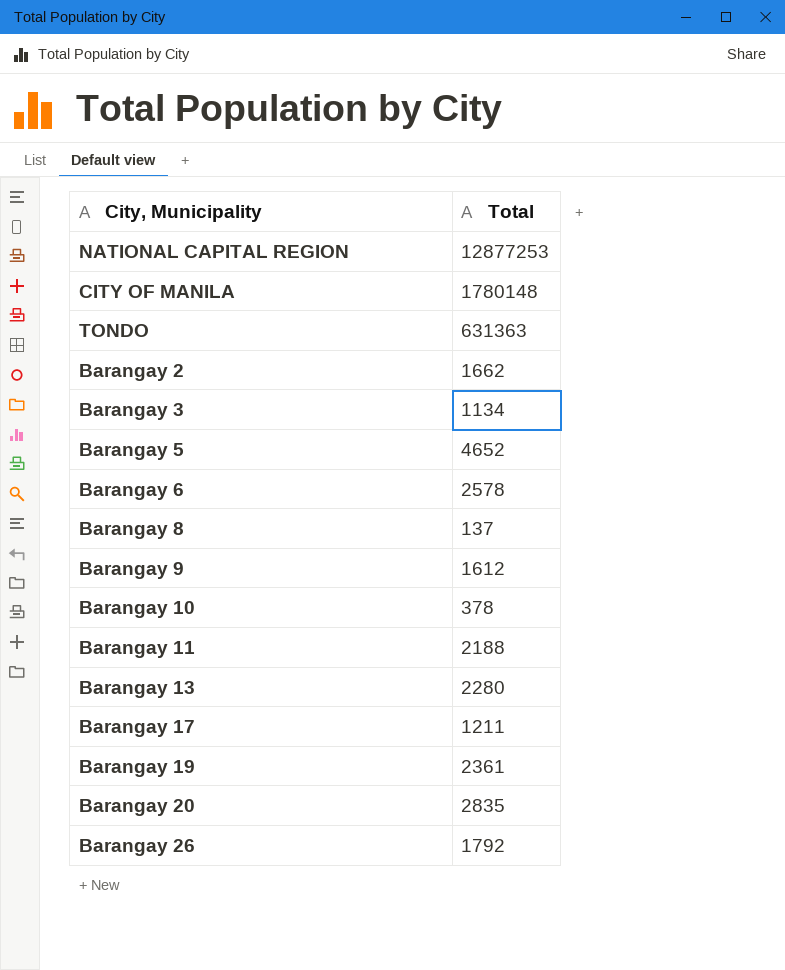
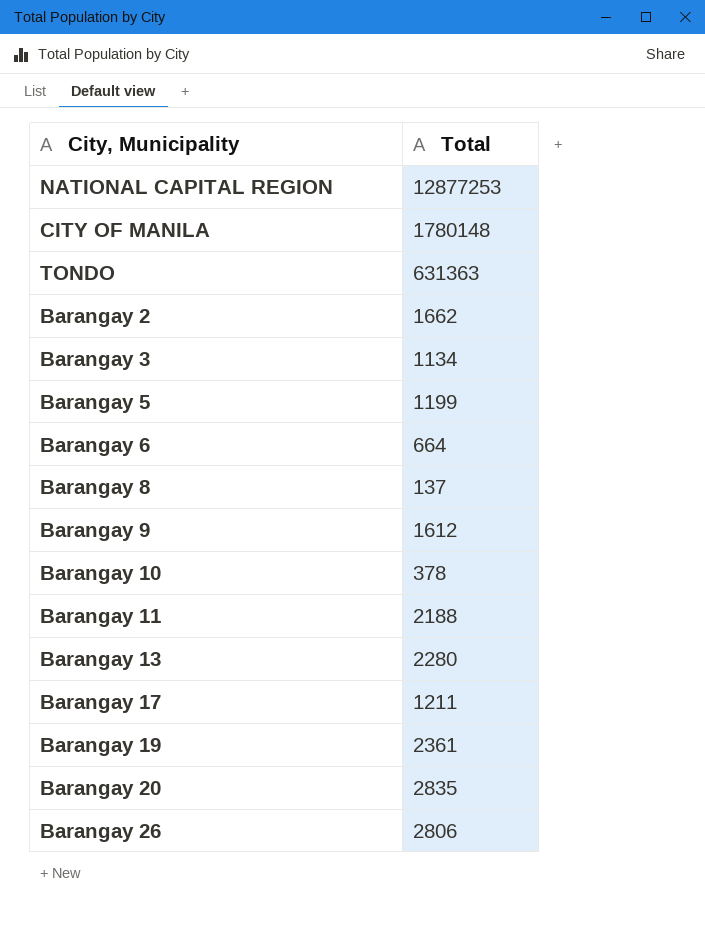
Barangay 5 | Total: 4652 -> 1199
Barangay 6 | Total: 2578 -> 664
Barangay 26 | Total: 1792 -> 2806

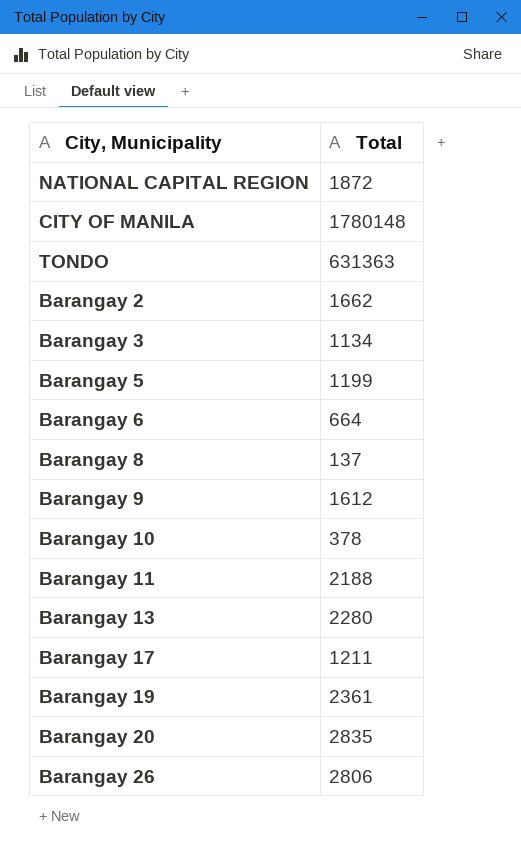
NATIONAL CAPITAL REGION | Total: 12877253 -> 1872

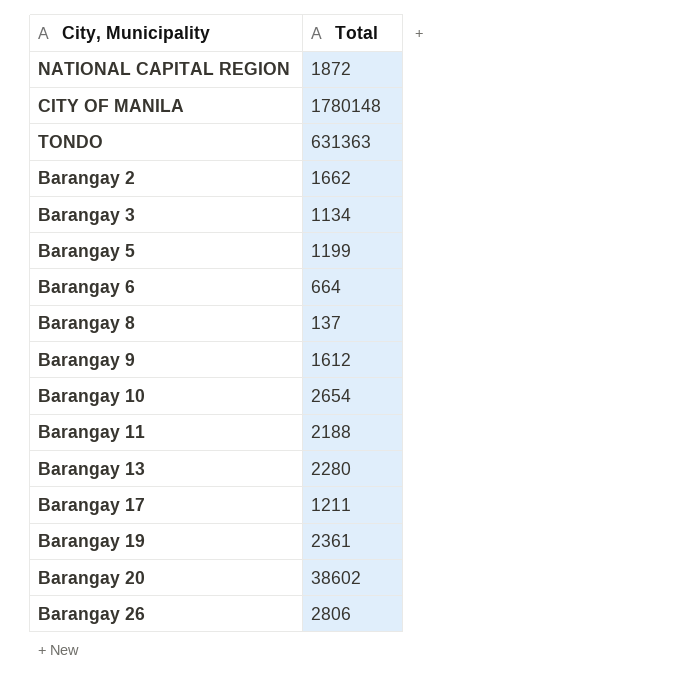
Barangay 10 | Total: 378 -> 2654
Barangay 20 | Total: 2835 -> 38602

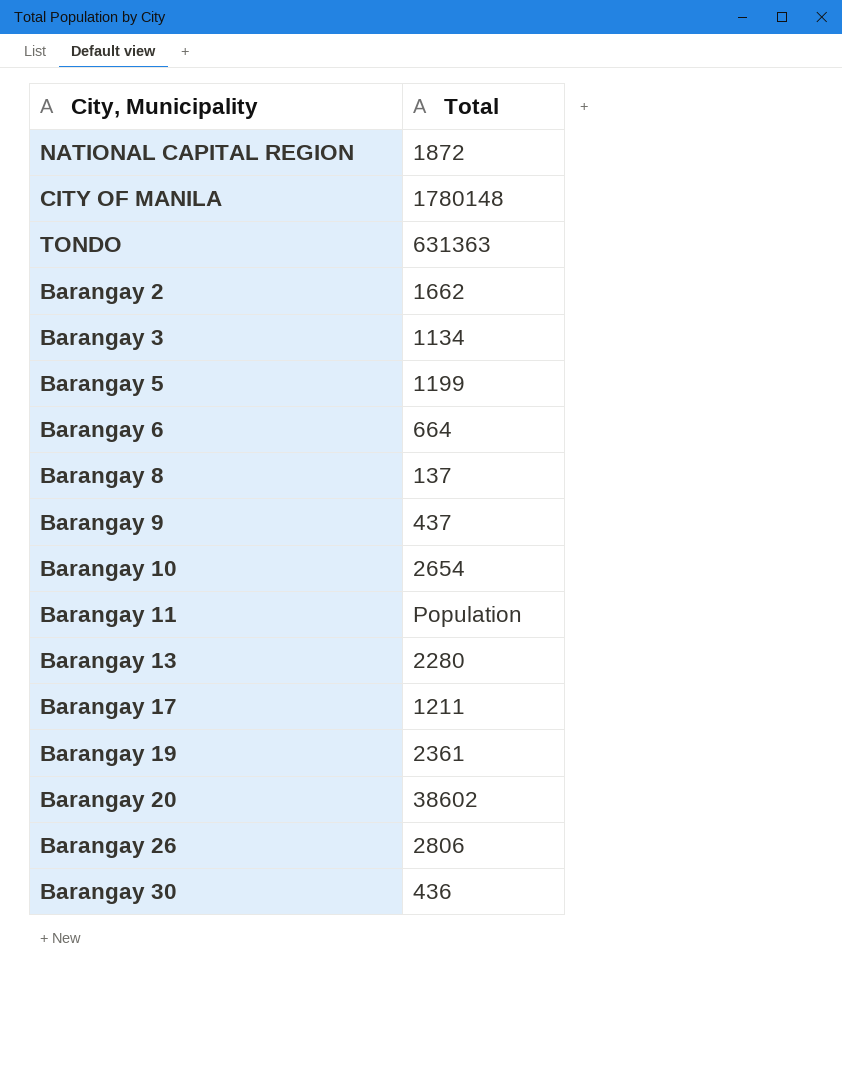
Barangay 9 | Total: 1612 -> 437
Barangay 11 | Total: 2188 -> Population
row Barangay 30: none -> 436

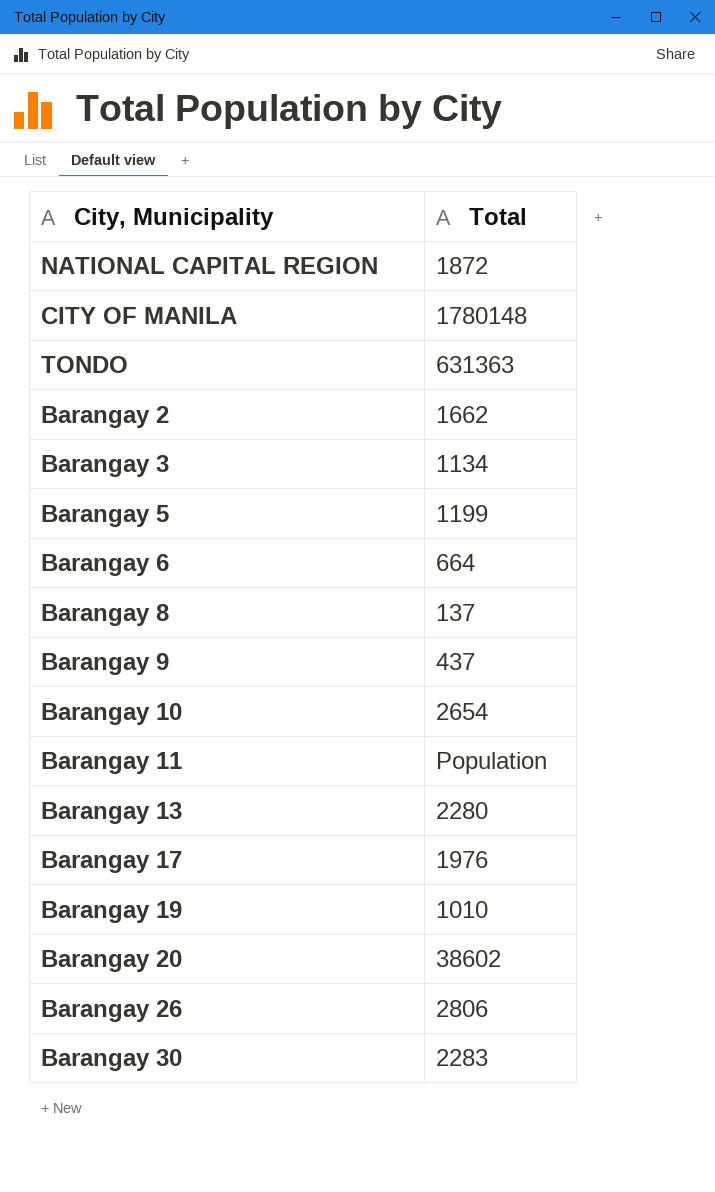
Barangay 17 | Total: 1211 -> 1976
Barangay 19 | Total: 2361 -> 1010
Barangay 30 | Total: 436 -> 2283

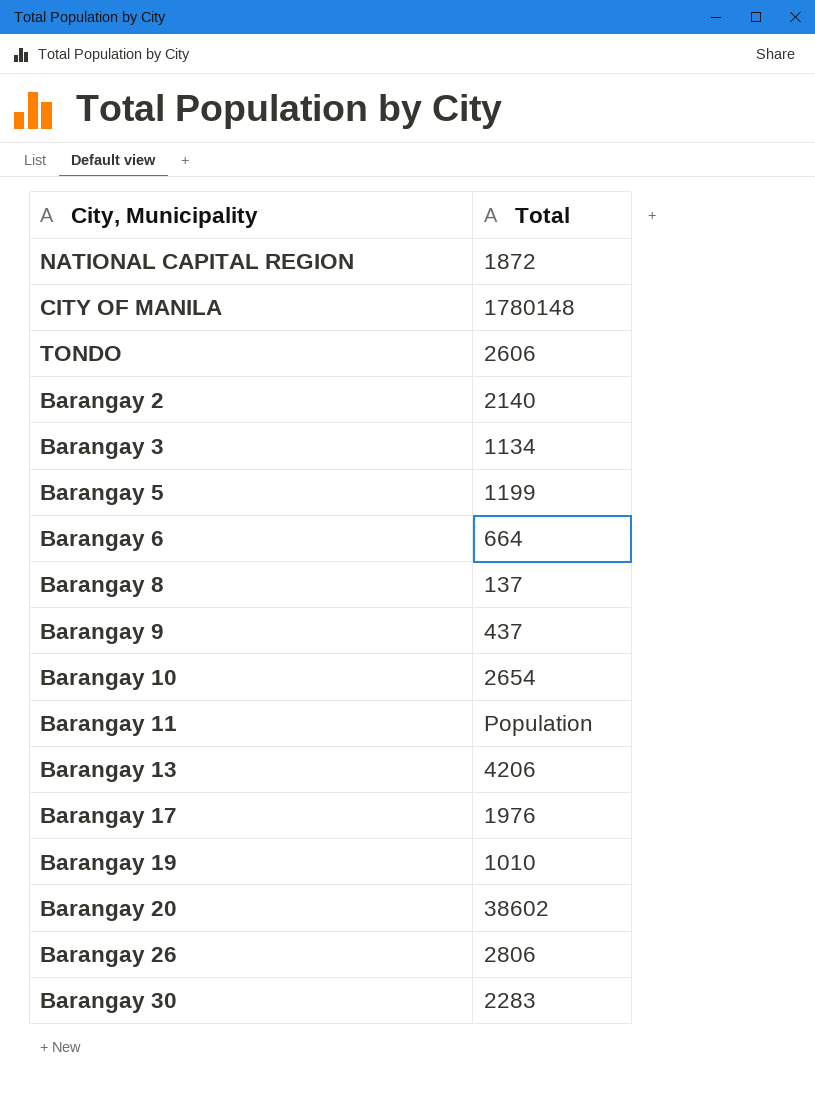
TONDO | Total: 631363 -> 2606
Barangay 2 | Total: 1662 -> 2140
Barangay 13 | Total: 2280 -> 4206

